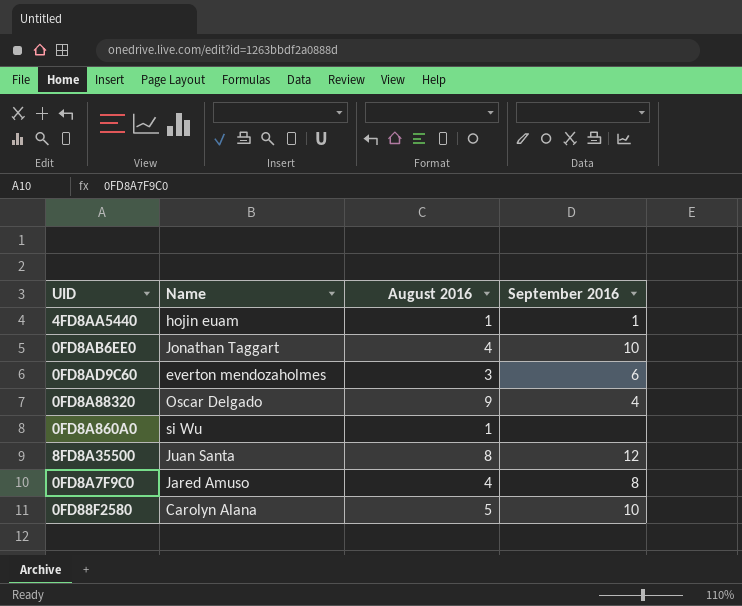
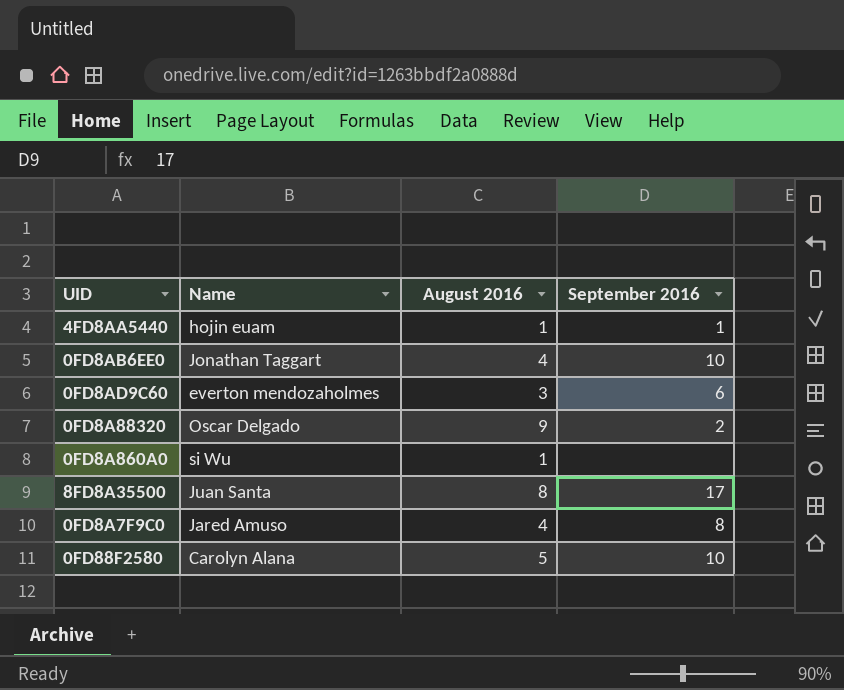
0FD8A88320 | September 2016: 4 -> 2
8FD8A35500 | September 2016: 12 -> 17

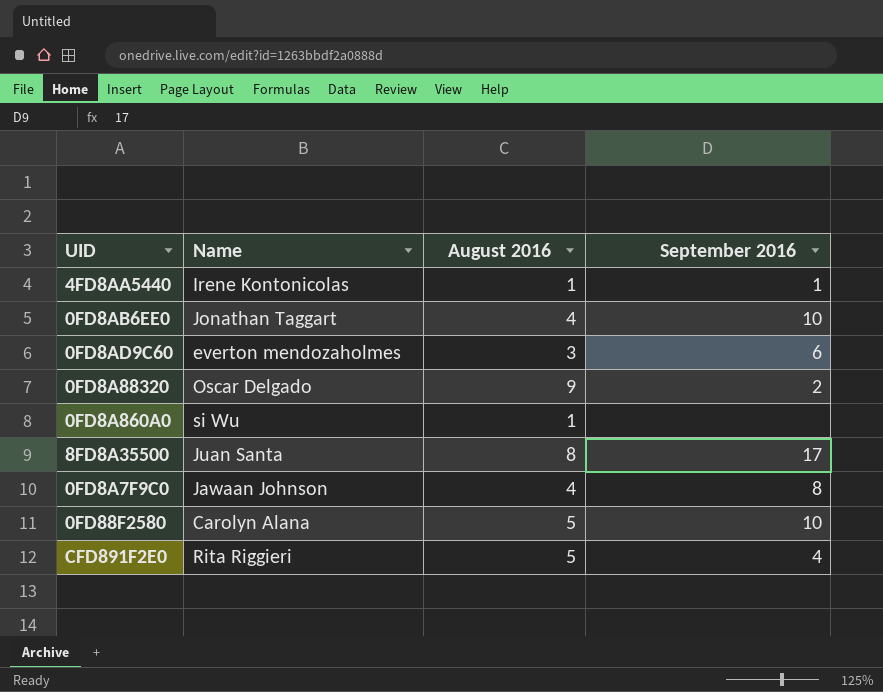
4FD8AA5440 | Name: hojin euam -> Irene Kontonicolas
0FD8A7F9C0 | Name: Jared Amuso -> Jawaan Johnson
row CFD891F2E0: none -> Rita Riggieri | 5 | 4

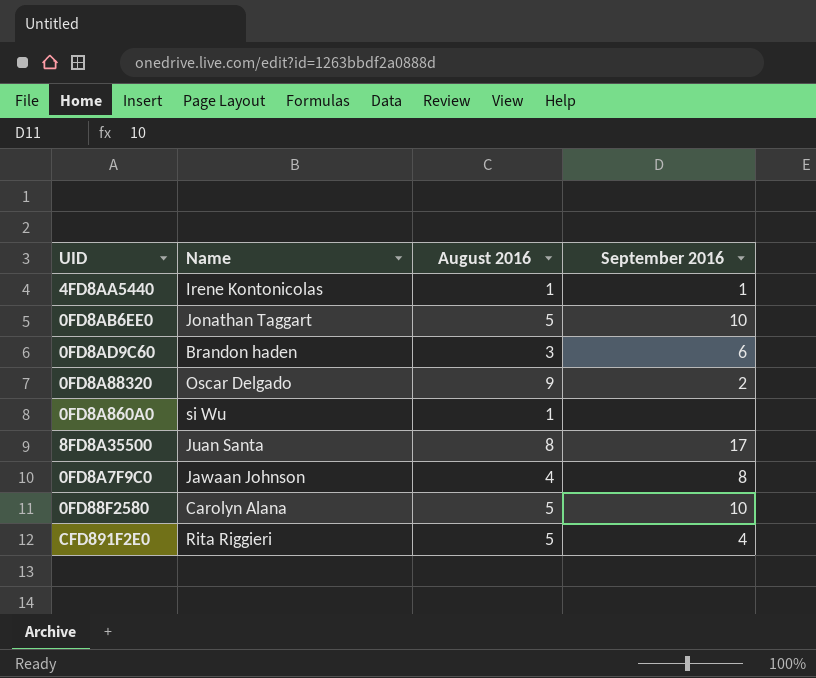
0FD8AB6EE0 | August 2016: 4 -> 5
0FD8AD9C60 | Name: everton mendozaholmes -> Brandon haden

